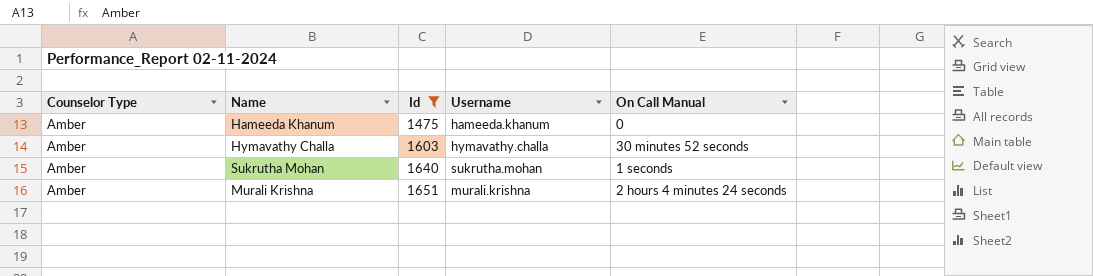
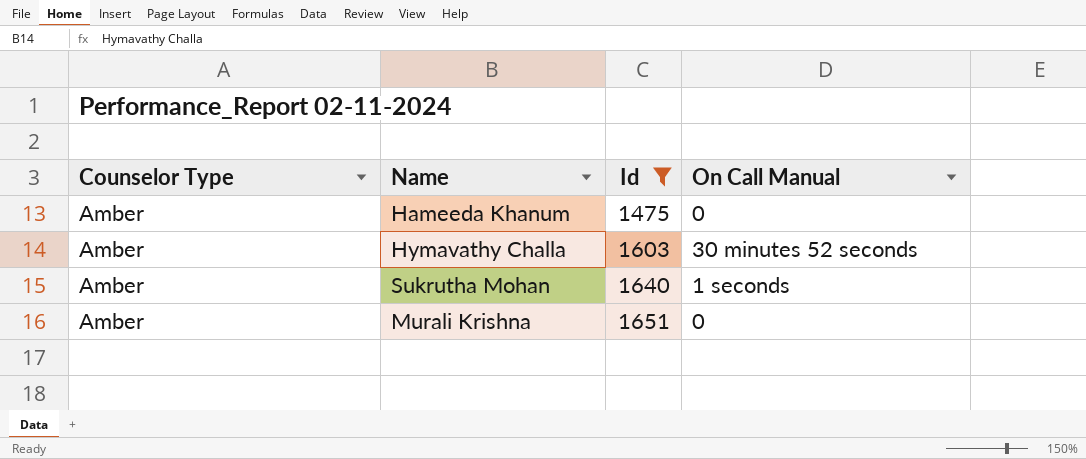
column Username | position: 4 -> none
Murali Krishna | On Call Manual: 2 hours 4 minutes 24 seconds -> 0

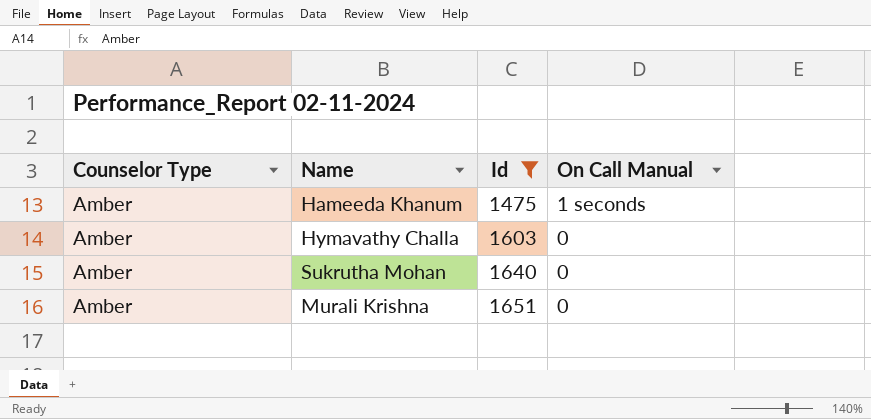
Hameeda Khanum | On Call Manual: 0 -> 1 seconds
Hymavathy Challa | On Call Manual: 30 minutes 52 seconds -> 0
Sukrutha Mohan | On Call Manual: 1 seconds -> 0

